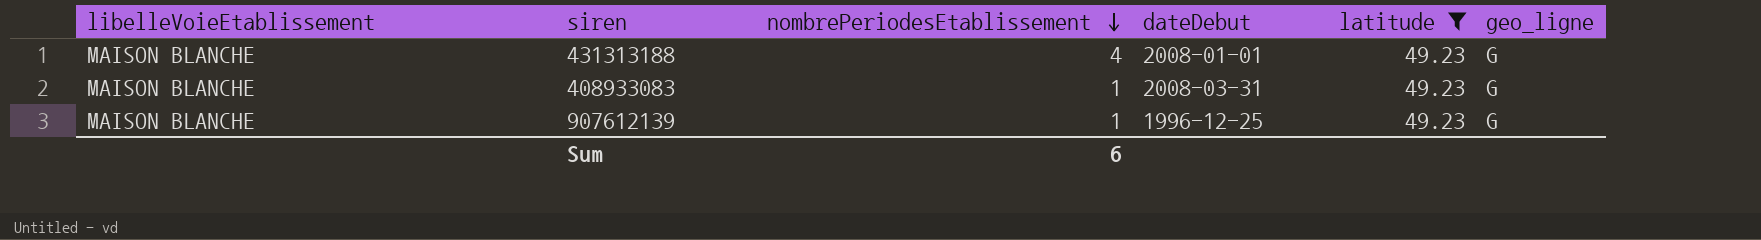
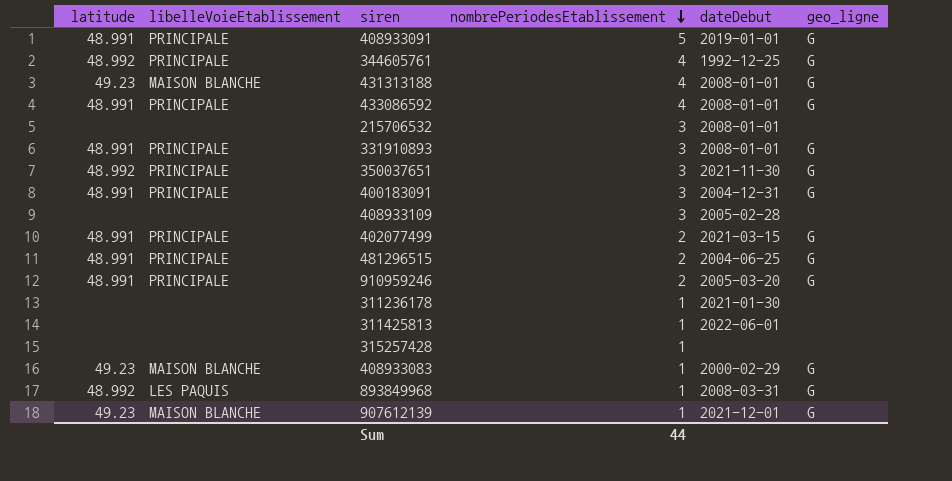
filter: latitude = 49.23 -> none
column latitude | position: 5 -> 1
408933083 | dateDebut: 2008-03-31 -> 2000-02-29
907612139 | dateDebut: 1996-12-25 -> 2021-12-01
Sum | nombrePeriodesEtablissement: 6 -> 44

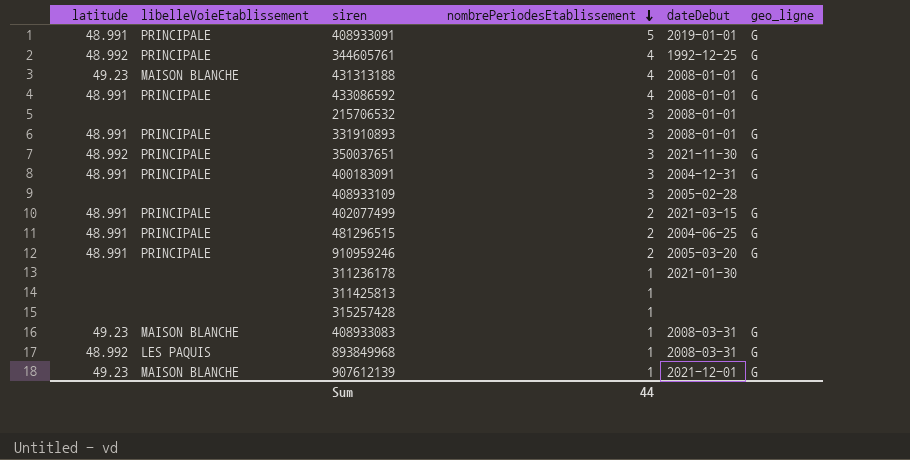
311425813 | dateDebut: 2022-06-01 -> none
408933083 | dateDebut: 2000-02-29 -> 2008-03-31

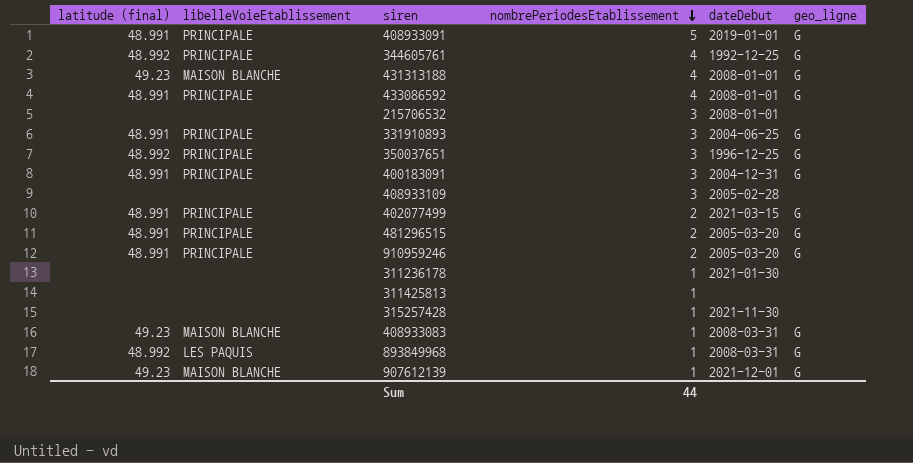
column name: latitude -> latitude (final)
331910893 | dateDebut: 2008-01-01 -> 2004-06-25
350037651 | dateDebut: 2021-11-30 -> 1996-12-25
481296515 | dateDebut: 2004-06-25 -> 2005-03-20
315257428 | dateDebut: none -> 2021-11-30

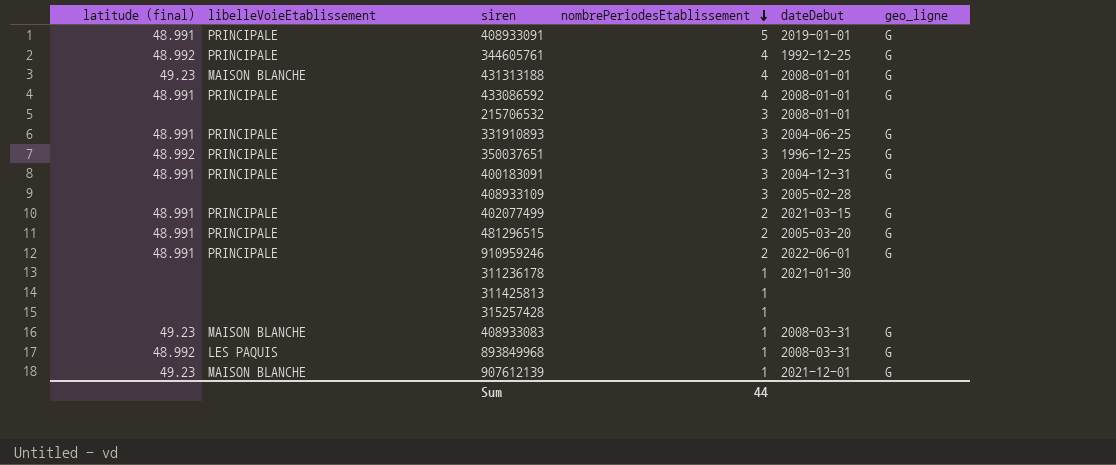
910959246 | dateDebut: 2005-03-20 -> 2022-06-01
315257428 | dateDebut: 2021-11-30 -> none

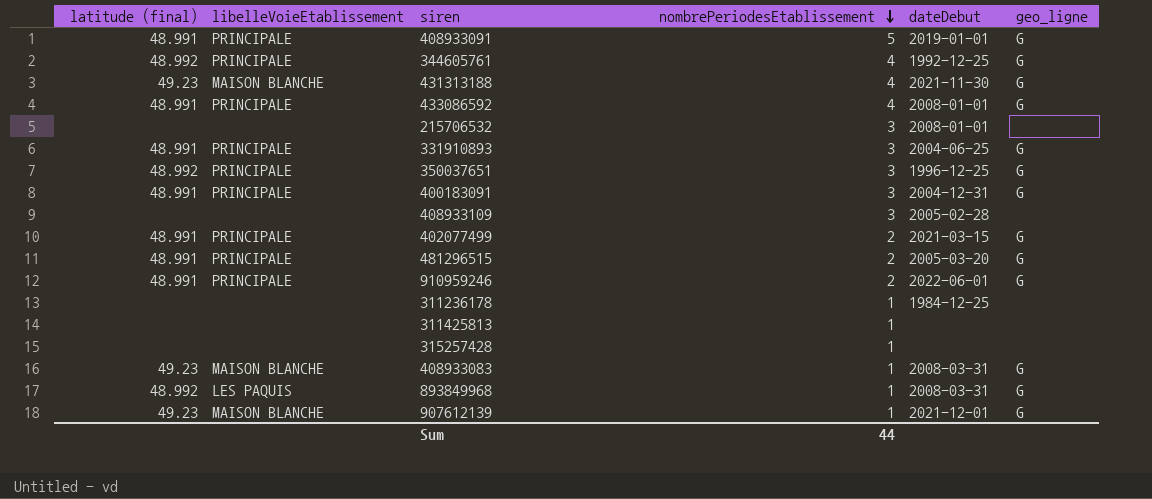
431313188 | dateDebut: 2008-01-01 -> 2021-11-30
311236178 | dateDebut: 2021-01-30 -> 1984-12-25

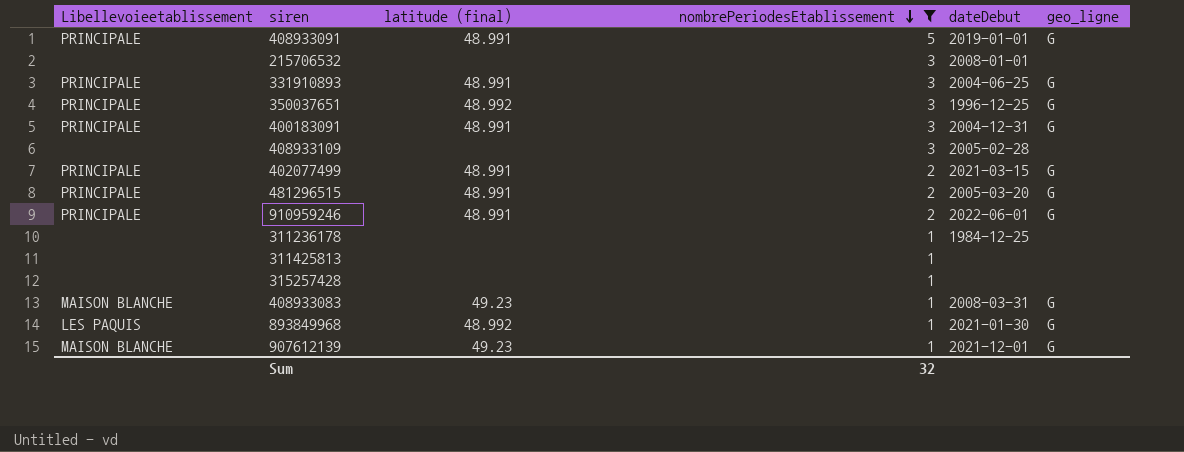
filter: none -> nombrePeriodesEtablissement != 4
column name: libelleVoieEtablissement -> Libellevoieetablissement
column latitude (final) | position: 1 -> 3
893849968 | dateDebut: 2008-03-31 -> 2021-01-30
Sum | nombrePeriodesEtablissement: 44 -> 32

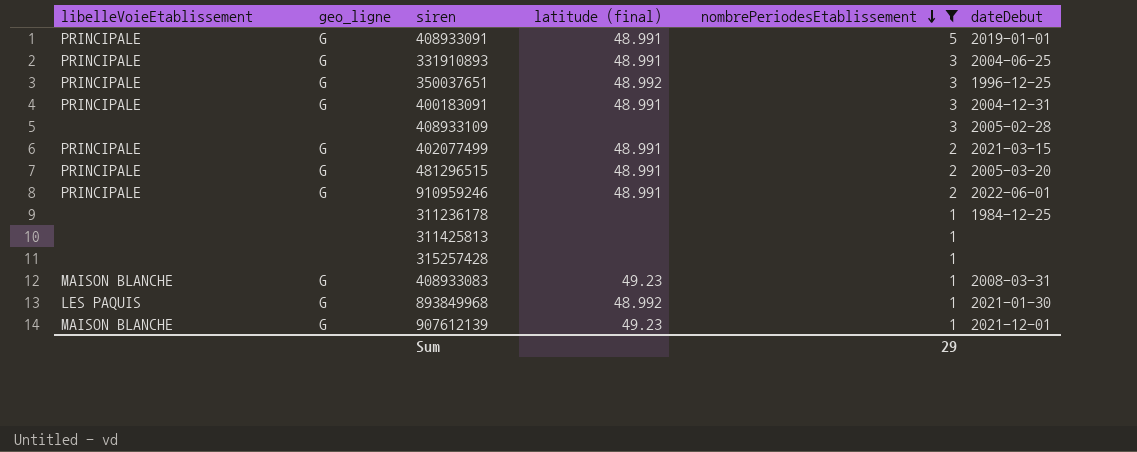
column name: Libellevoieetablissement -> libelleVoieEtablissement
column geo_ligne | position: 6 -> 2
row 215706532: none | none | 3 | 2008-01-01 | none -> none
Sum | nombrePeriodesEtablissement: 32 -> 29

